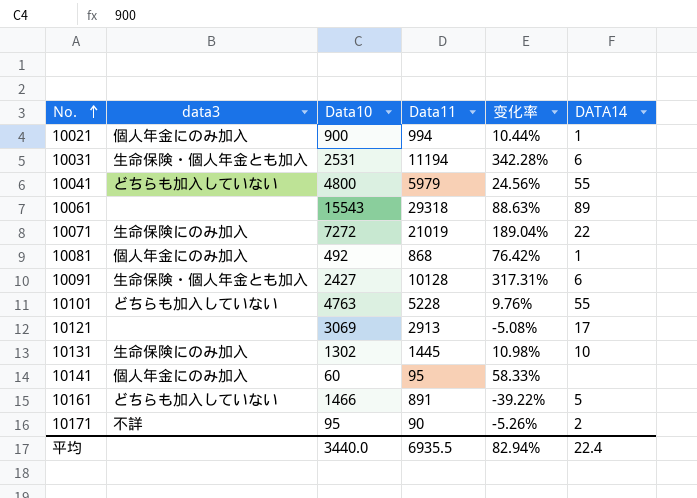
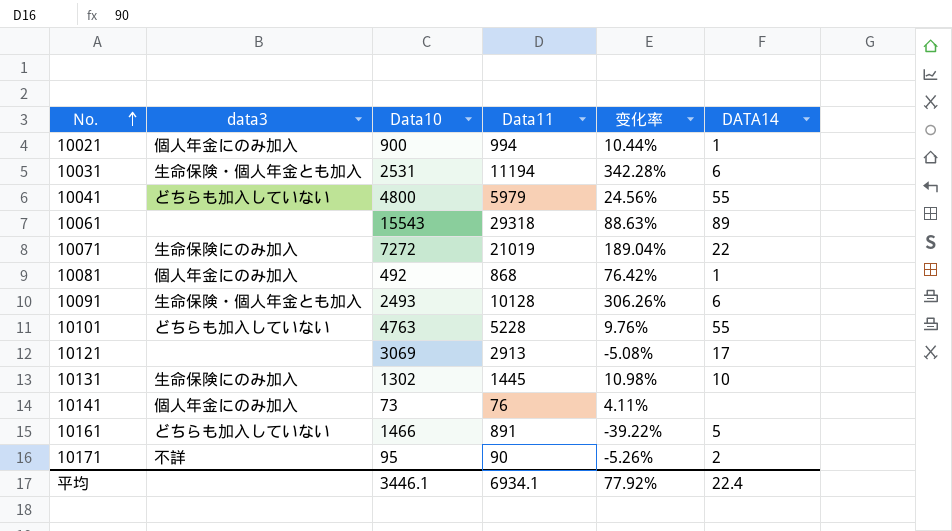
10091 | Data10: 2427 -> 2493
10091 | 变化率: 317.31% -> 306.26%
10141 | Data10: 60 -> 73
10141 | Data11: 95 -> 76
10141 | 变化率: 58.33% -> 4.11%
平均 | Data10: 3440.0 -> 3446.1
平均 | Data11: 6935.5 -> 6934.1
平均 | 变化率: 82.94% -> 77.92%

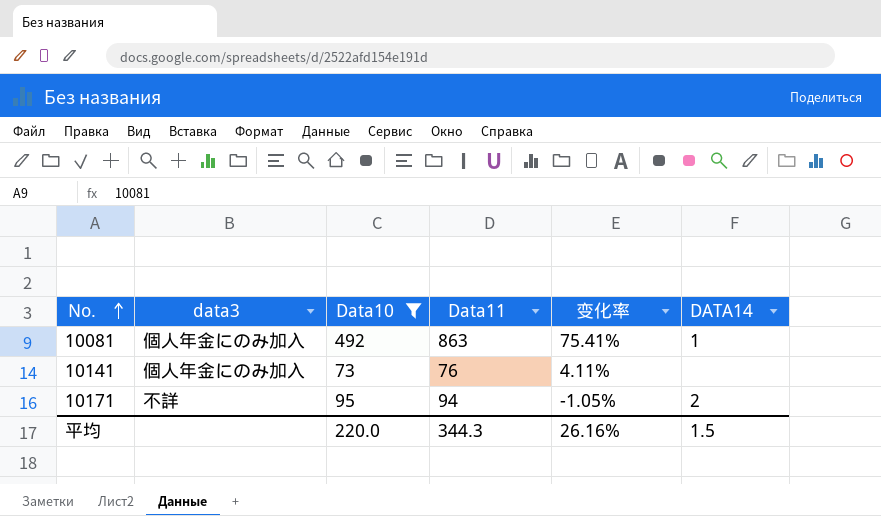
filter: none -> Data10 <= 492
10081 | Data11: 868 -> 863
10081 | 变化率: 76.42% -> 75.41%
10171 | Data11: 90 -> 94
10171 | 变化率: -5.26% -> -1.05%
平均 | Data10: 3446.1 -> 220.0
平均 | Data11: 6934.1 -> 344.3
平均 | 变化率: 77.92% -> 26.16%
平均 | DATA14: 22.4 -> 1.5

